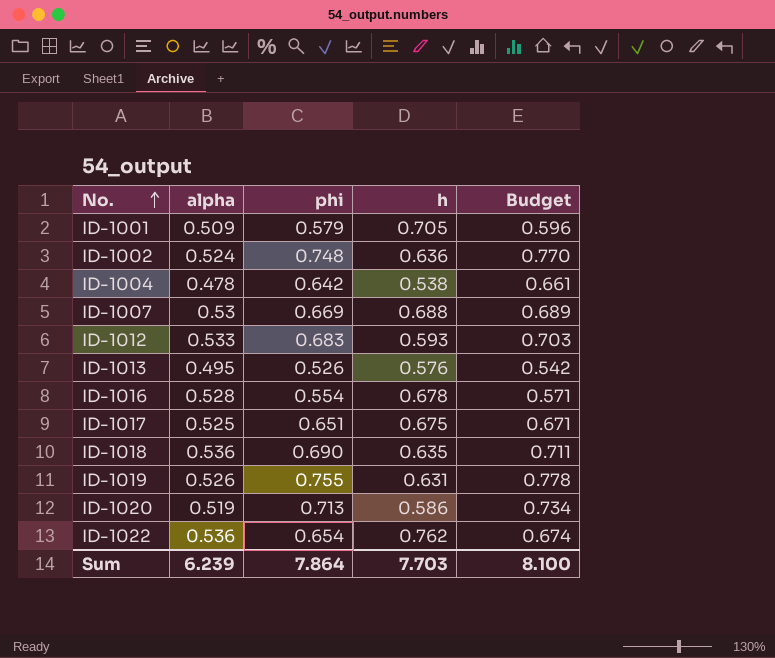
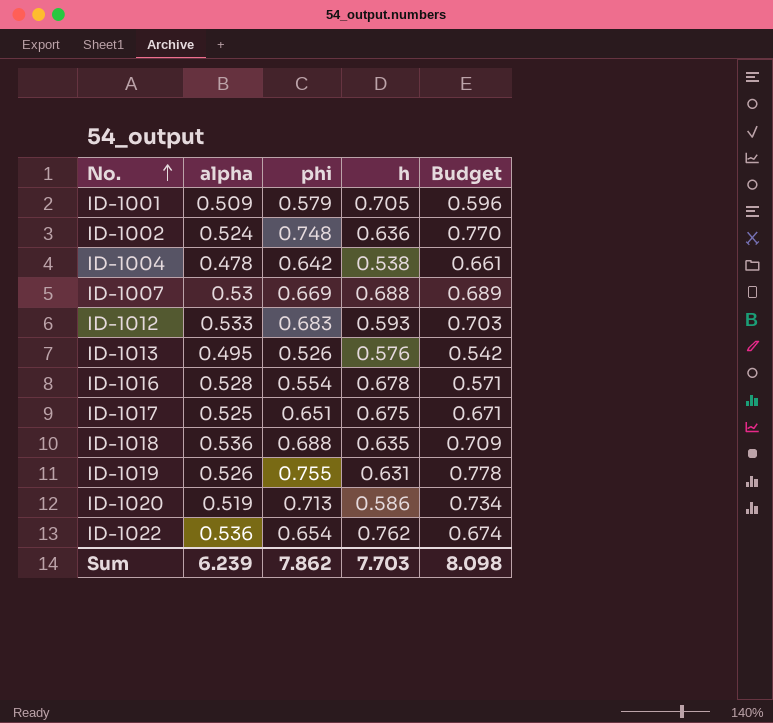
ID-1018 | phi: 0.690 -> 0.688
ID-1018 | Budget: 0.711 -> 0.709
Sum | phi: 7.864 -> 7.862
Sum | Budget: 8.100 -> 8.098

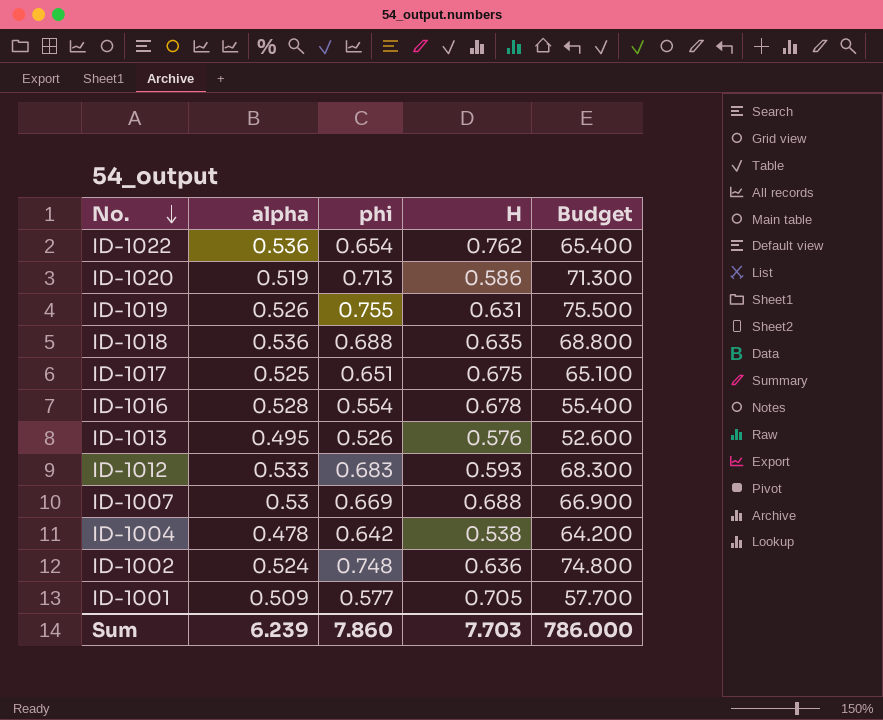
row order: No. ascending -> No. descending
column name: h -> H
column Budget | formula: [phi] * 1.03 -> [phi] * 100
ID-1001 | phi: 0.579 -> 0.577
Sum | phi: 7.862 -> 7.860
Sum | Budget: 8.098 -> 786.000

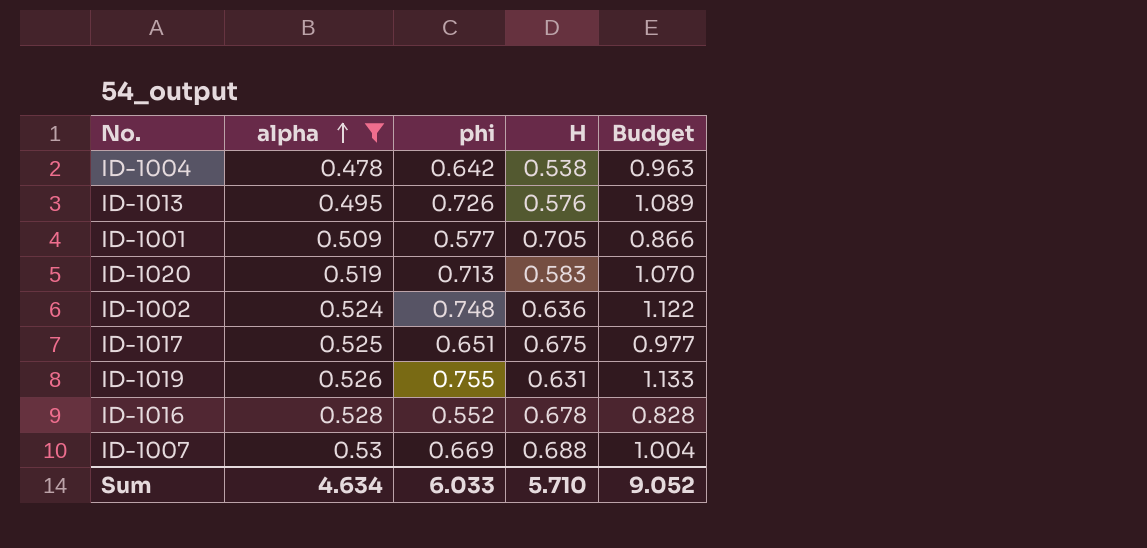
filter: none -> alpha <= 0.53
row order: No. descending -> alpha ascending
column Budget | formula: [phi] * 100 -> [phi] * 1.5
ID-1013 | phi: 0.526 -> 0.726
ID-1020 | H: 0.586 -> 0.583
ID-1016 | phi: 0.554 -> 0.552
Sum | alpha: 6.239 -> 4.634
Sum | phi: 7.860 -> 6.033
Sum | H: 7.703 -> 5.710
Sum | Budget: 786.000 -> 9.052

